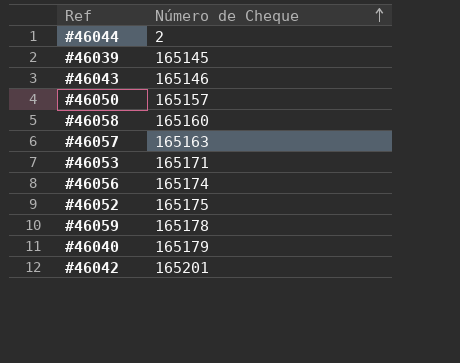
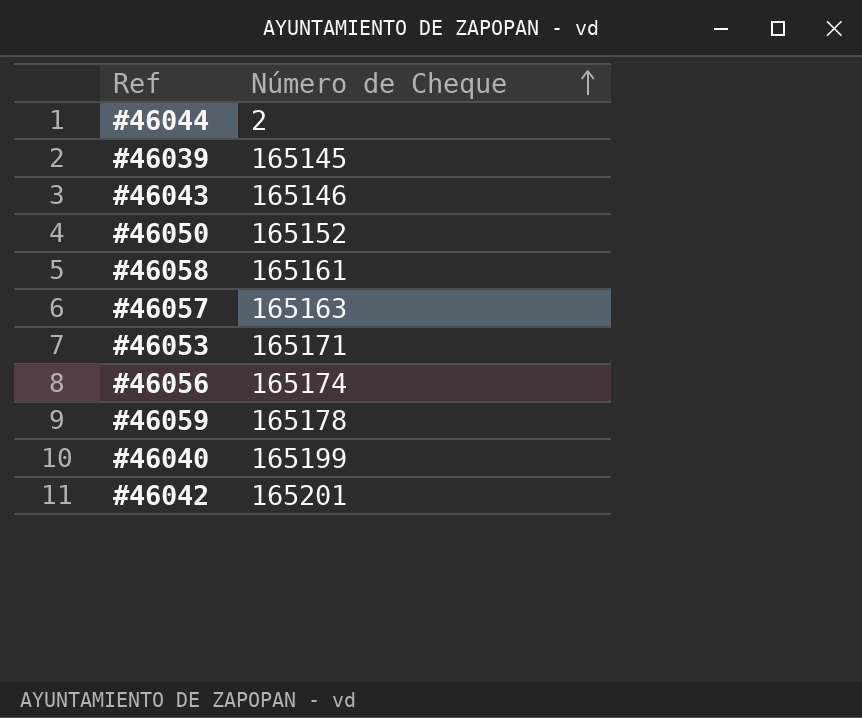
row #46052: 165175 -> none
#46050 | Número de Cheque: 165157 -> 165152
#46058 | Número de Cheque: 165160 -> 165161
#46040 | Número de Cheque: 165179 -> 165199

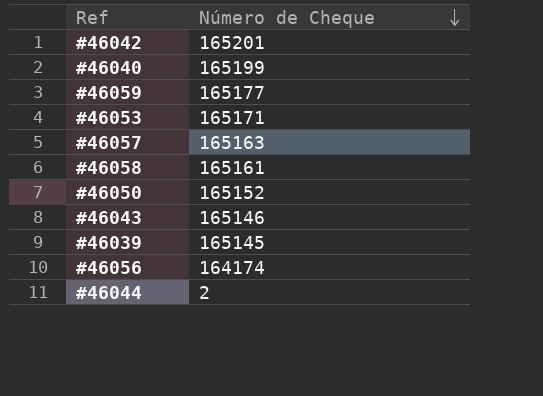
row order: Número de Cheque ascending -> Número de Cheque descending
#46059 | Número de Cheque: 165178 -> 165177
#46056 | Número de Cheque: 165174 -> 164174

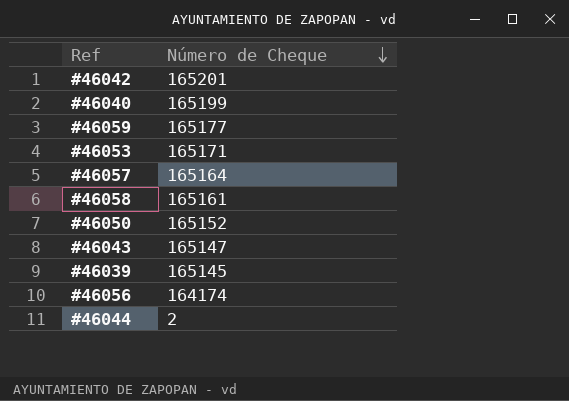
#46057 | Número de Cheque: 165163 -> 165164
#46043 | Número de Cheque: 165146 -> 165147

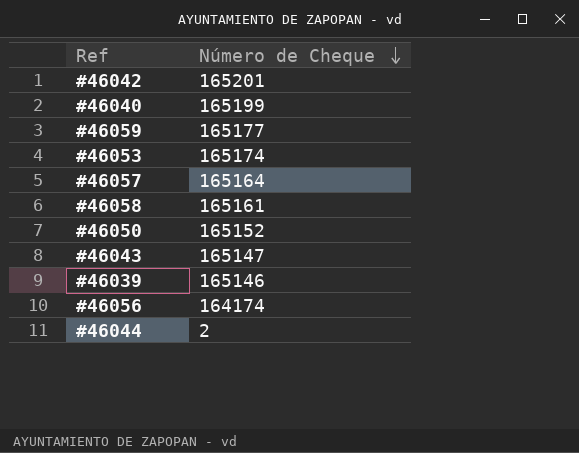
#46053 | Número de Cheque: 165171 -> 165174
#46039 | Número de Cheque: 165145 -> 165146

